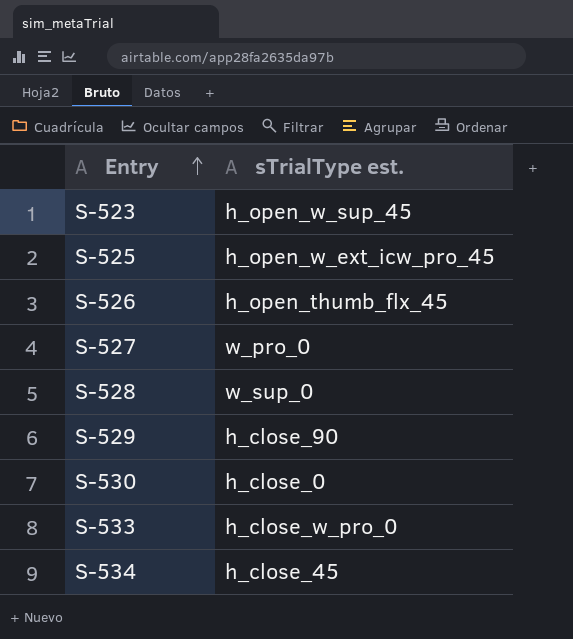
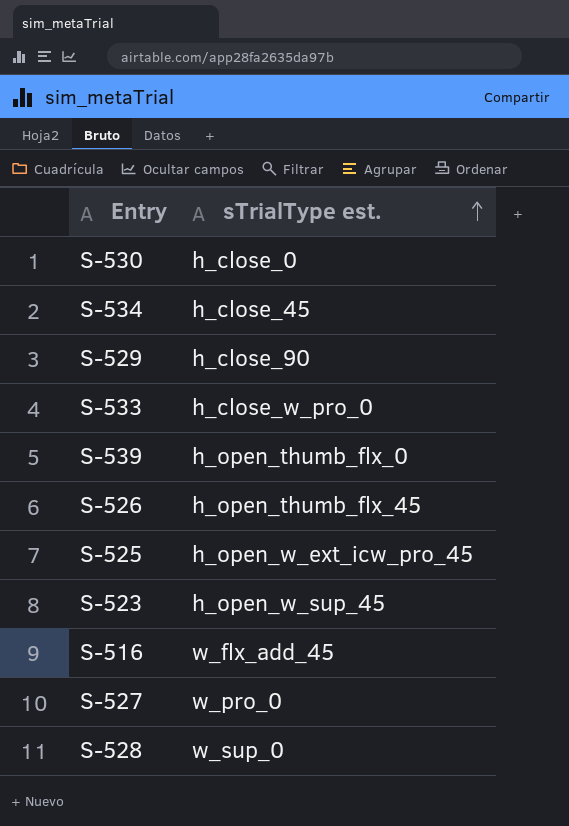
row order: Entry ascending -> sTrialType est. ascending
row S-539: none -> h_open_thumb_flx_0
row S-516: none -> w_flx_add_45

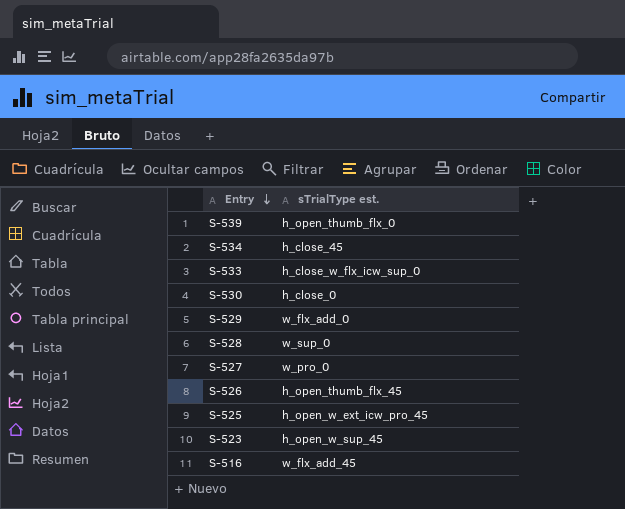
row order: sTrialType est. ascending -> Entry descending
S-533 | sTrialType est.: h_close_w_pro_0 -> h_close_w_flx_icw_sup_0
S-529 | sTrialType est.: h_close_90 -> w_flx_add_0

